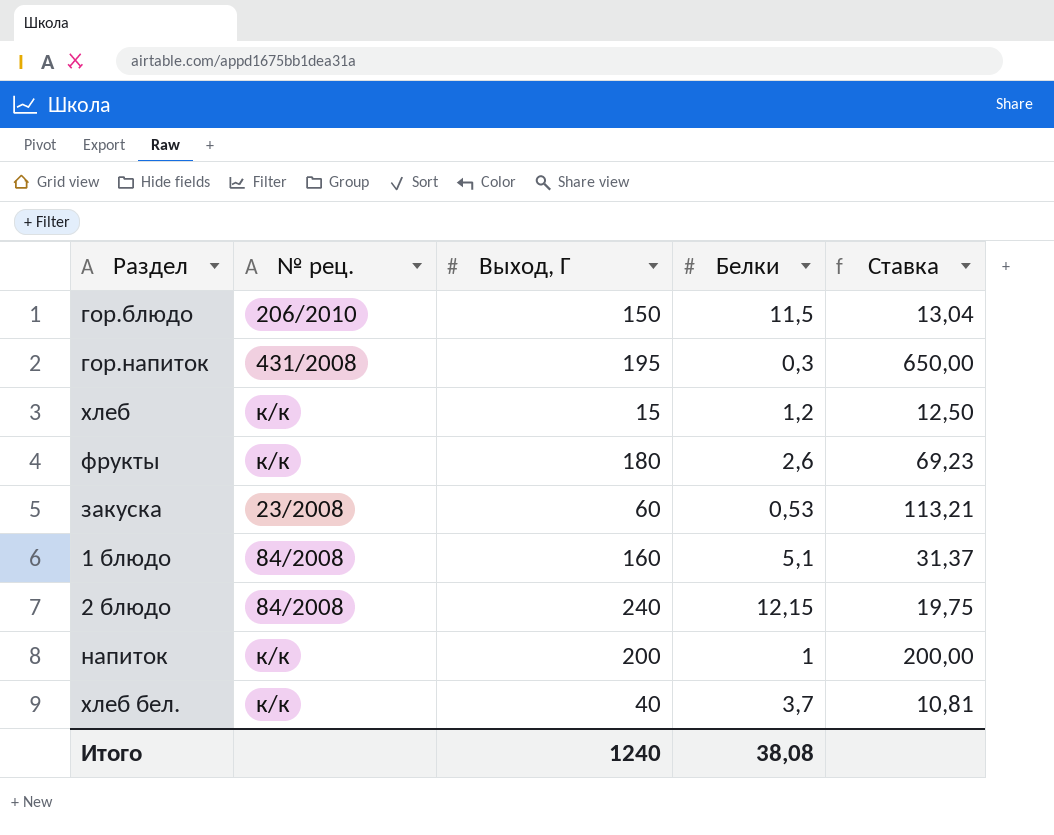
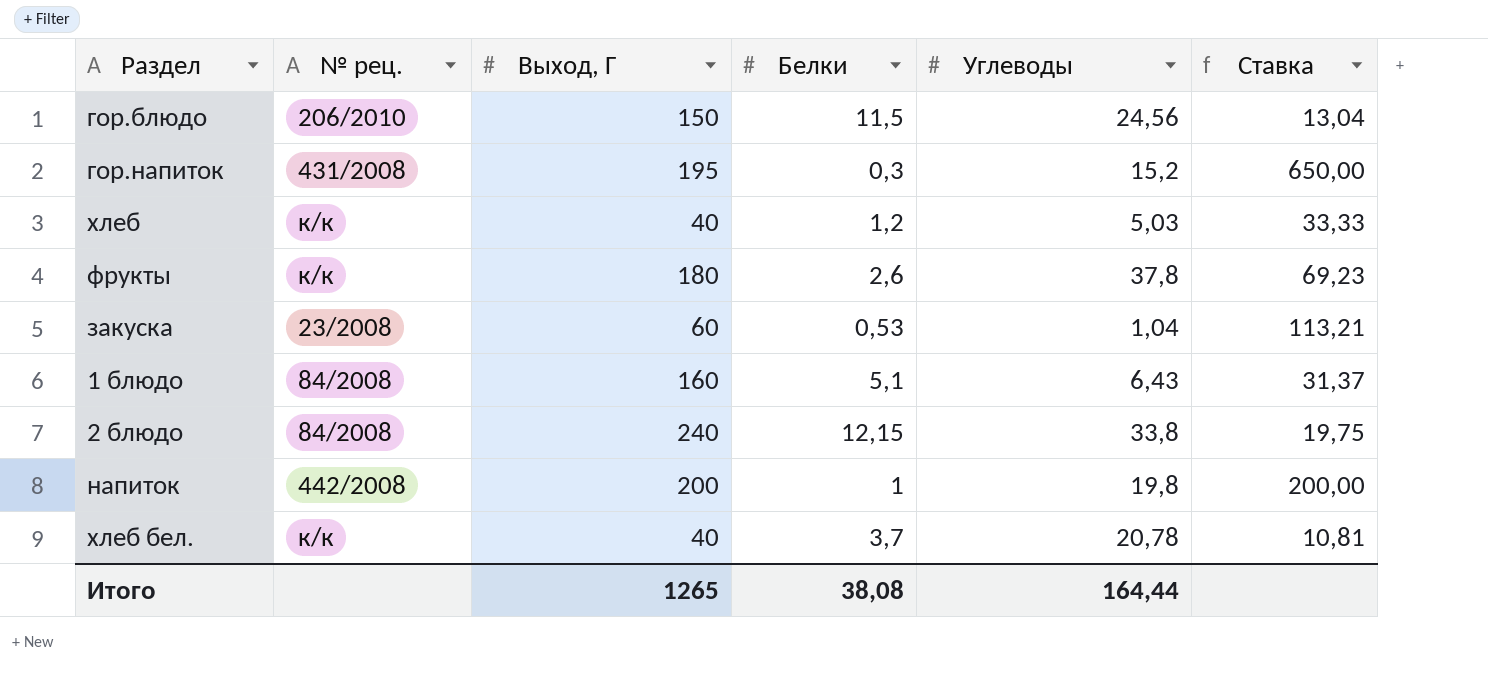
column Углеводы | position: none -> 5
хлеб | Выход, Г: 15 -> 40
хлеб | Ставка: 12,50 -> 33,33
напиток | № рец.: к/к -> 442/2008
Итого | Выход, Г: 1240 -> 1265

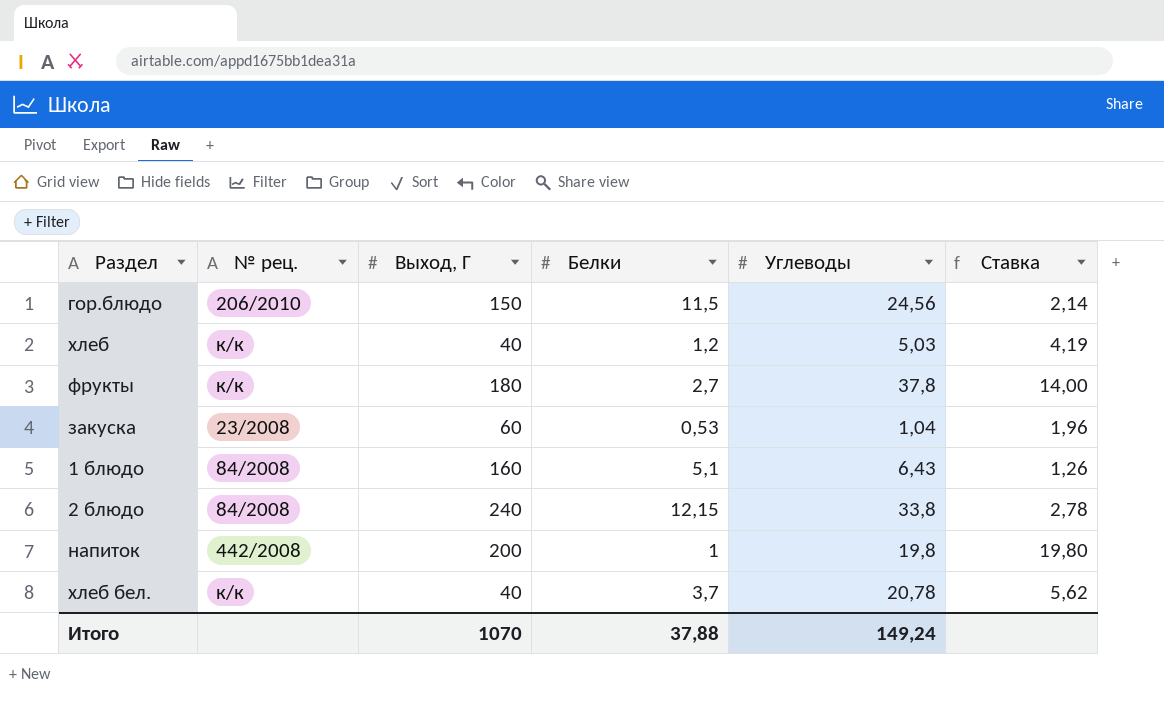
column Ставка | formula: [Выход, Г] / [Белки] -> [Углеводы] / [Белки]
row гор.напиток: 431/2008 | 195 | 0,3 | 15,2 | 650,00 -> none
фрукты | Белки: 2,6 -> 2,7
Итого | Выход, Г: 1265 -> 1070
Итого | Белки: 38,08 -> 37,88
Итого | Углеводы: 164,44 -> 149,24

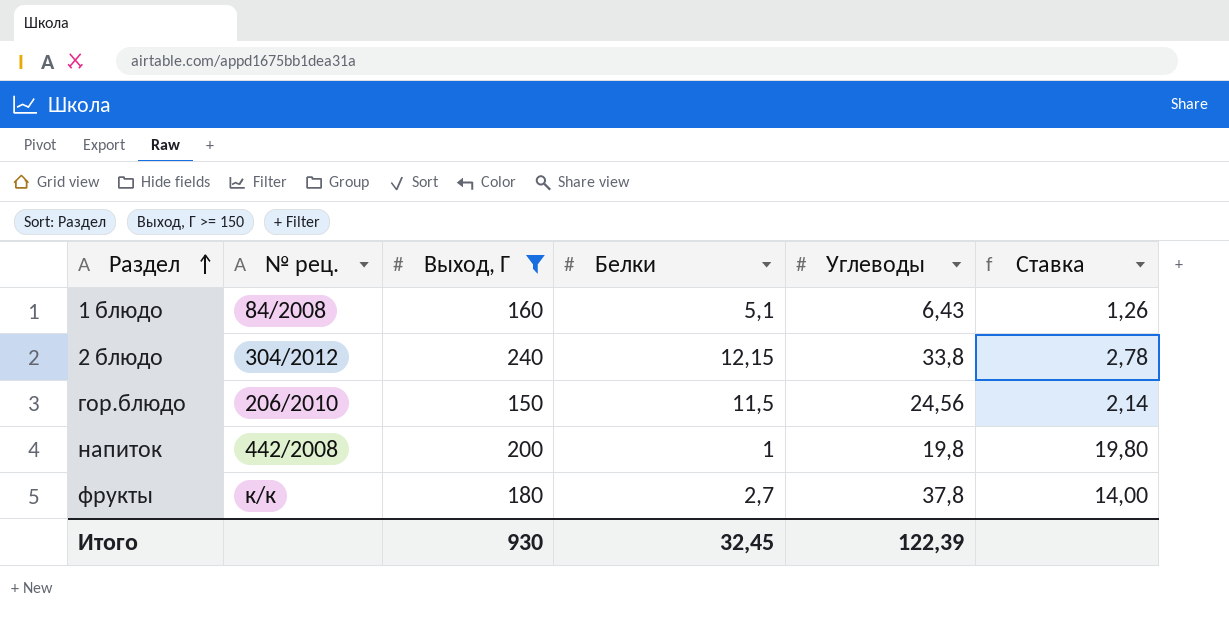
filter: none -> Выход, Г >= 150
row order: none -> Раздел ascending
2 блюдо | № рец.: 84/2008 -> 304/2012
Итого | Выход, Г: 1070 -> 930
Итого | Белки: 37,88 -> 32,45
Итого | Углеводы: 149,24 -> 122,39

